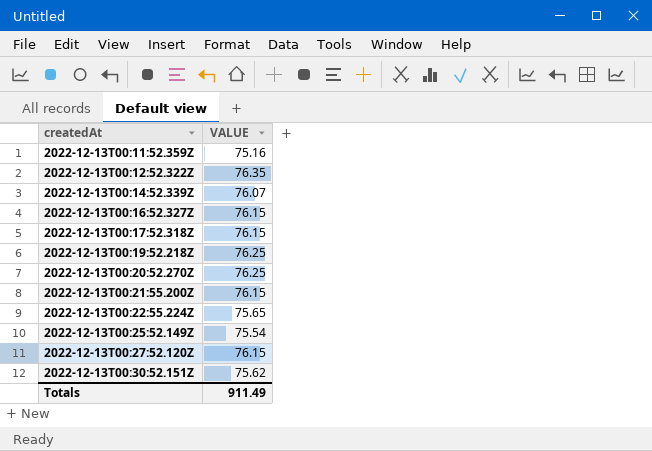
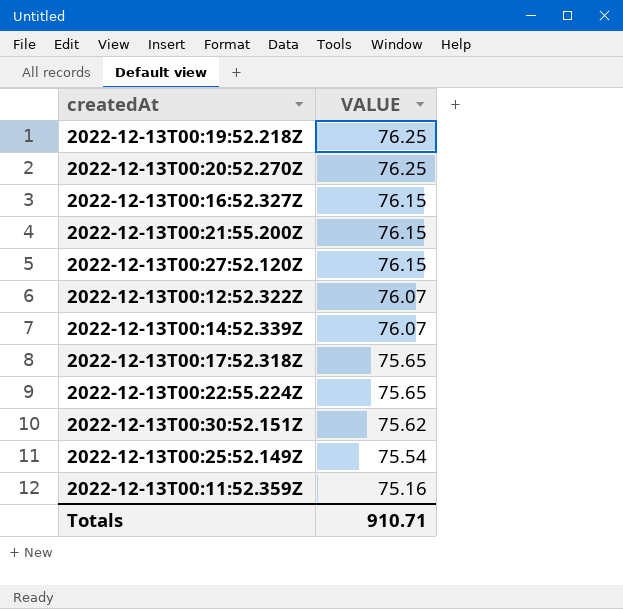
row order: createdAt ascending -> VALUE descending
2022-12-13T00:12:52.322Z | VALUE: 76.35 -> 76.07
2022-12-13T00:17:52.318Z | VALUE: 76.15 -> 75.65
Totals | VALUE: 911.49 -> 910.71

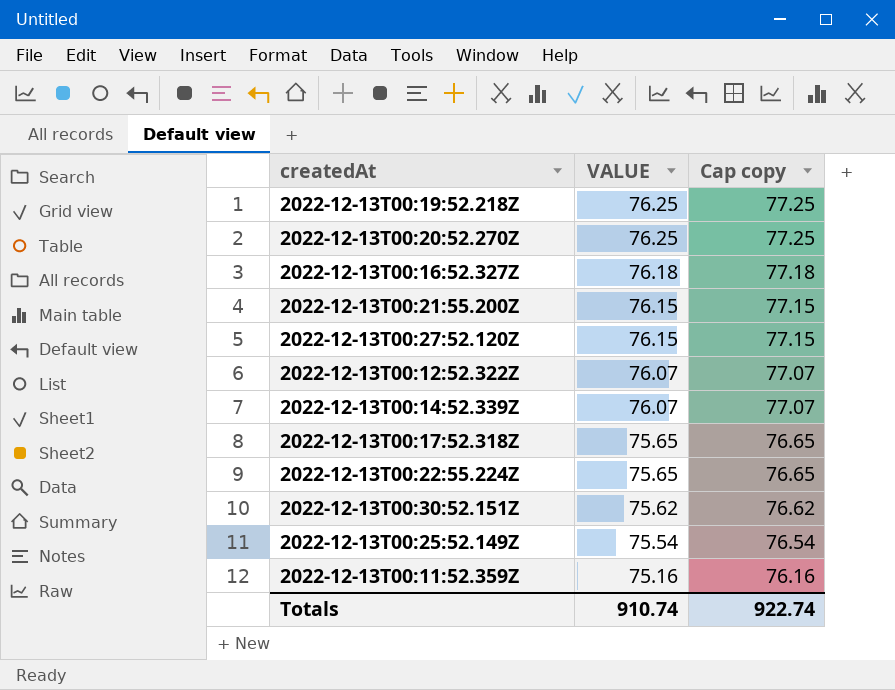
column Cap copy | formula: none -> [VALUE] + 1
2022-12-13T00:16:52.327Z | VALUE: 76.15 -> 76.18
Totals | VALUE: 910.71 -> 910.74

